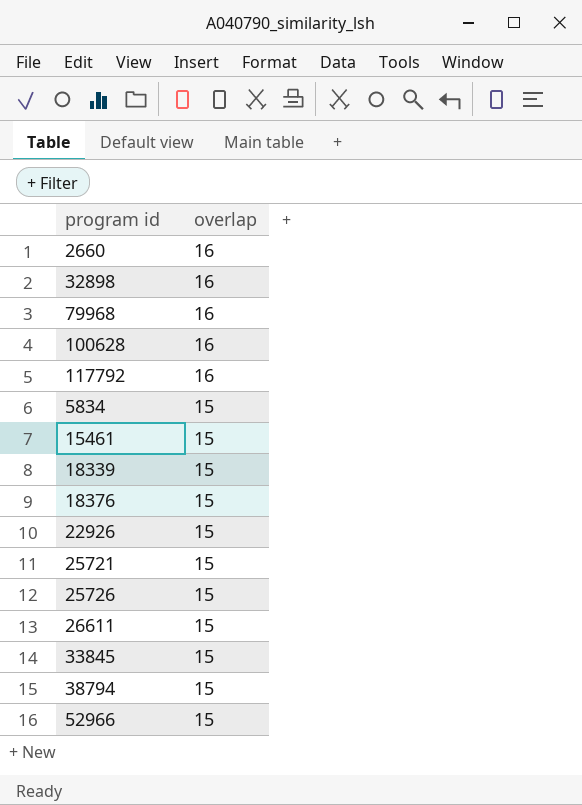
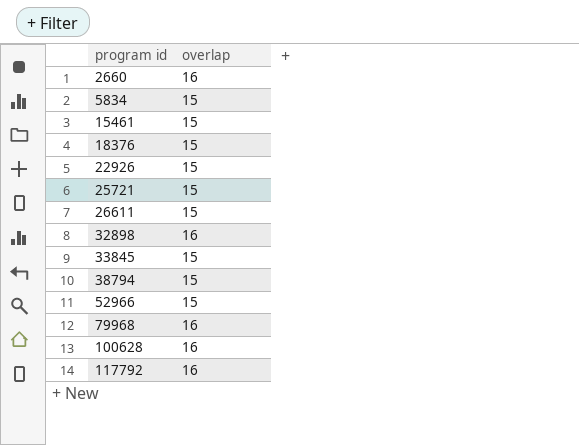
row order: overlap descending -> program id ascending
row 18339: 15 -> none
row 25726: 15 -> none

